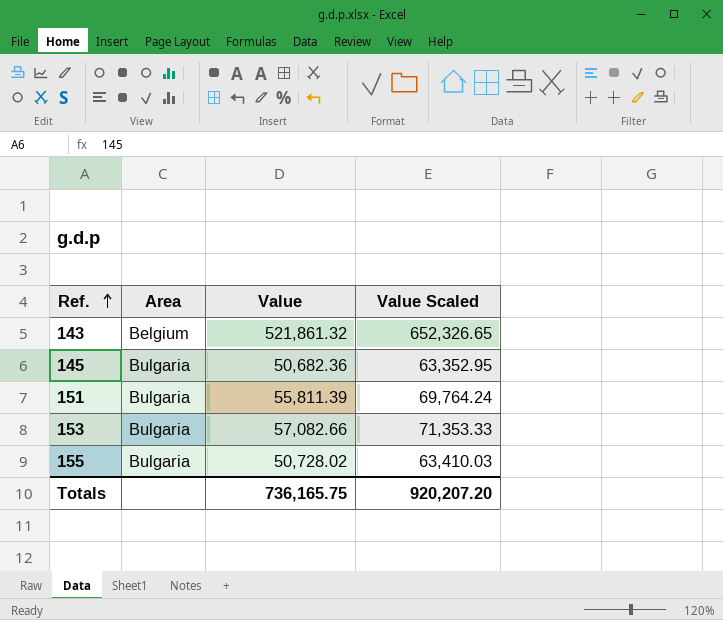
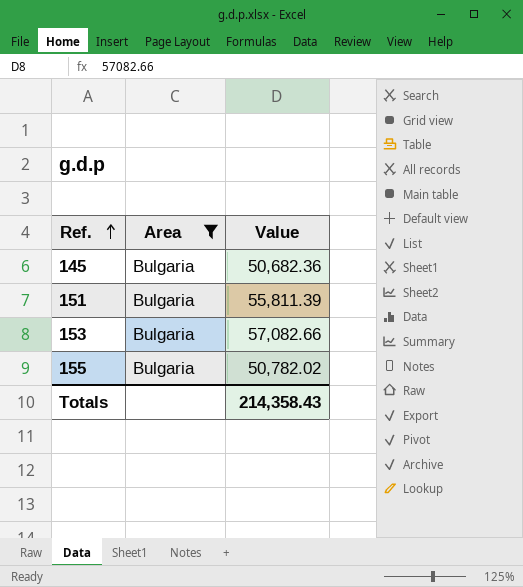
filter: none -> Area = Bulgaria
column Value Scaled | formula: [Value] * 1.25 -> none
155 | Value: 50,728.02 -> 50,782.02
Totals | Value: 736,165.75 -> 214,358.43

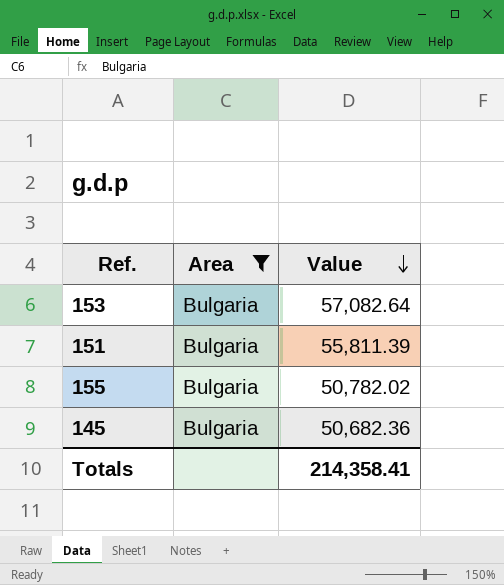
row order: Ref. ascending -> Value descending
153 | Value: 57,082.66 -> 57,082.64
Totals | Value: 214,358.43 -> 214,358.41

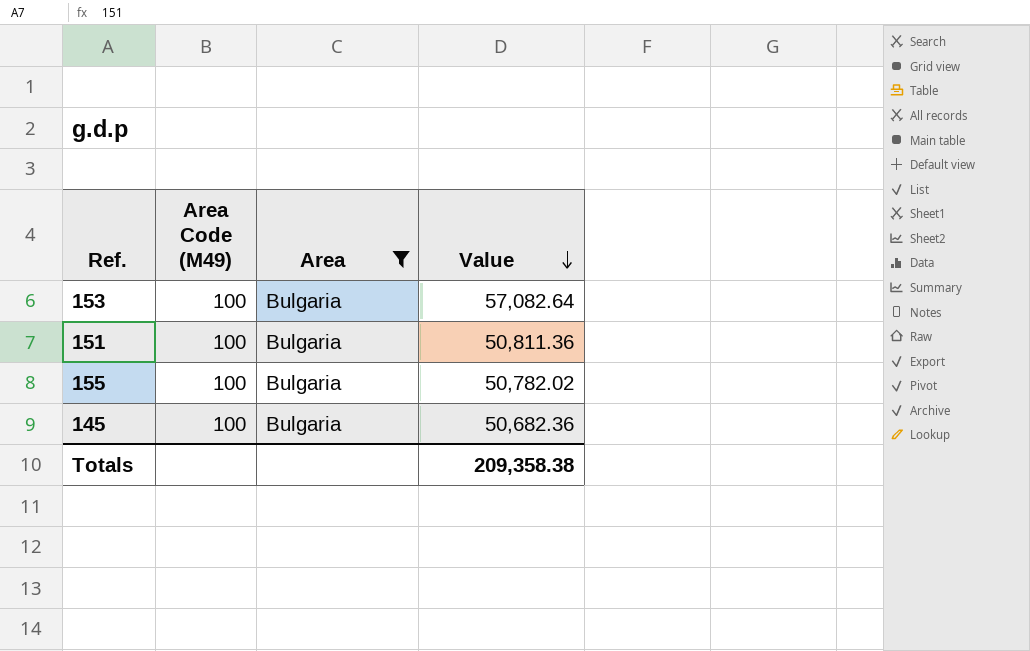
column Area Code (M49) | position: none -> 2
151 | Value: 55,811.39 -> 50,811.36
Totals | Value: 214,358.41 -> 209,358.38

